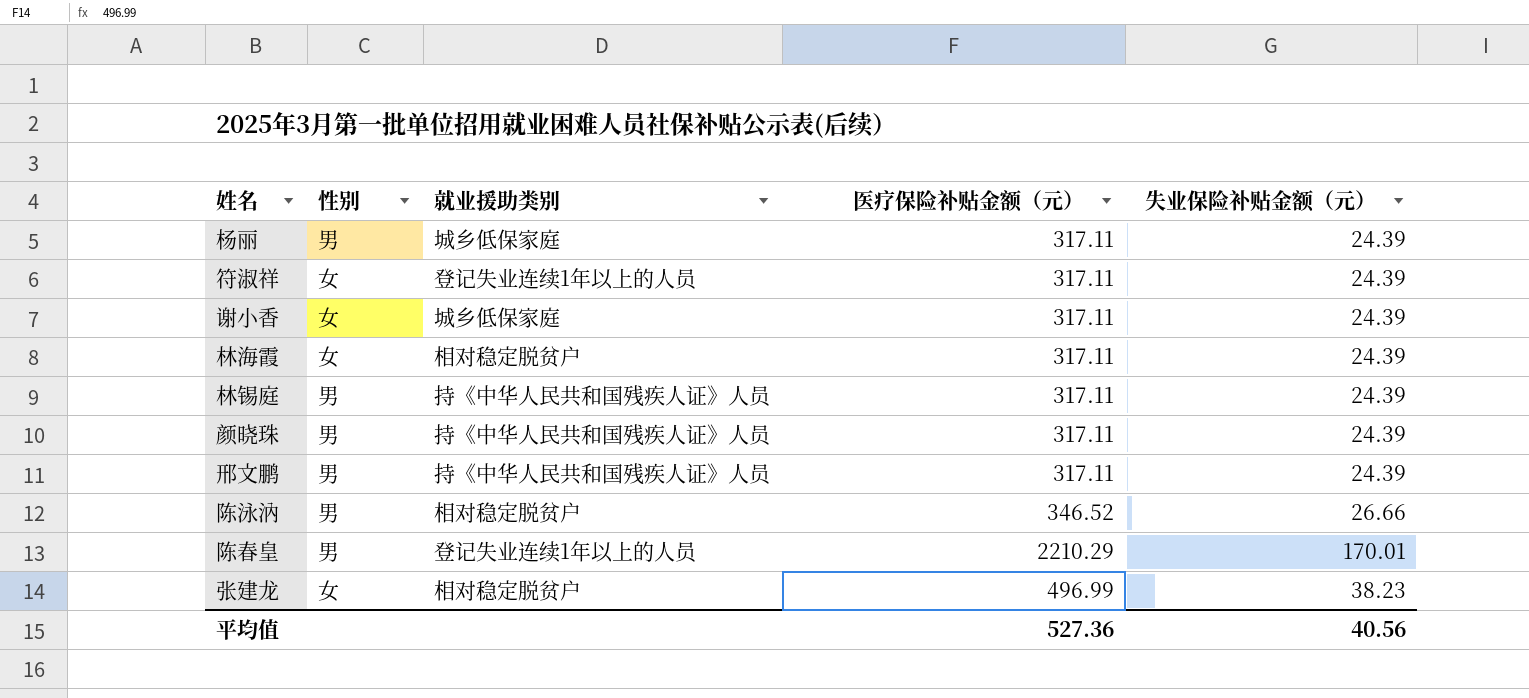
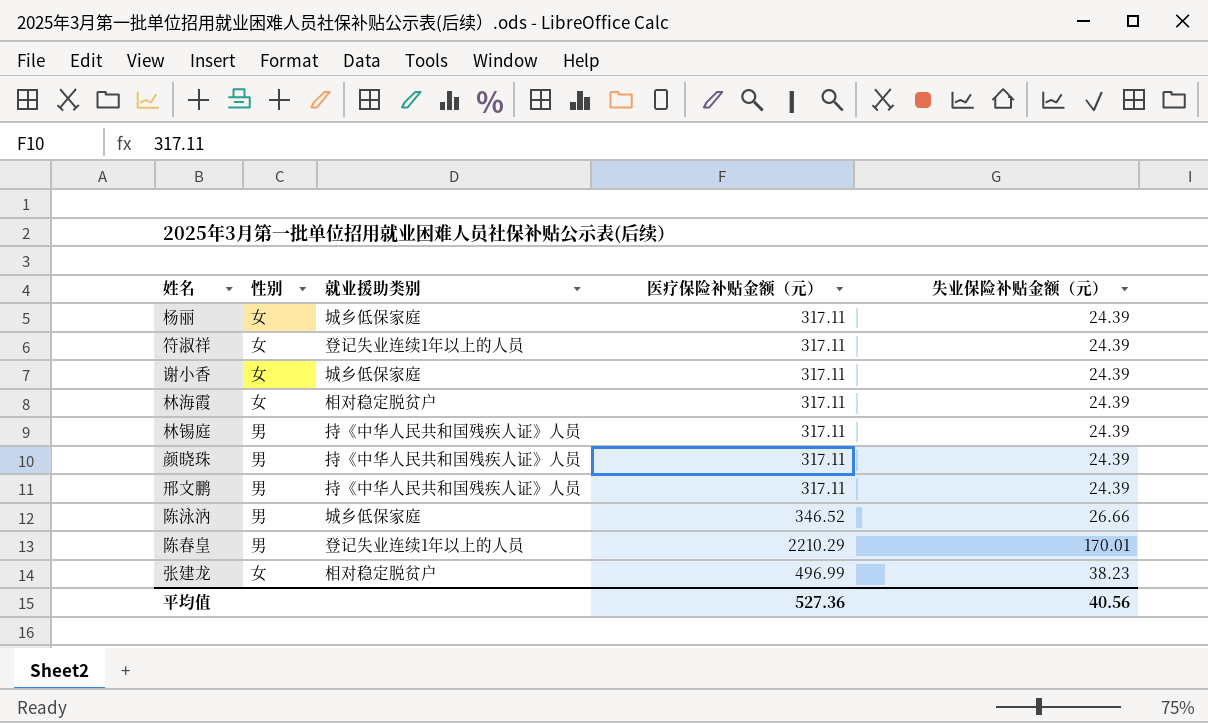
杨丽 | 性别: 男 -> 女
陈泳汭 | 就业援助类别: 相对稳定脱贫户 -> 城乡低保家庭

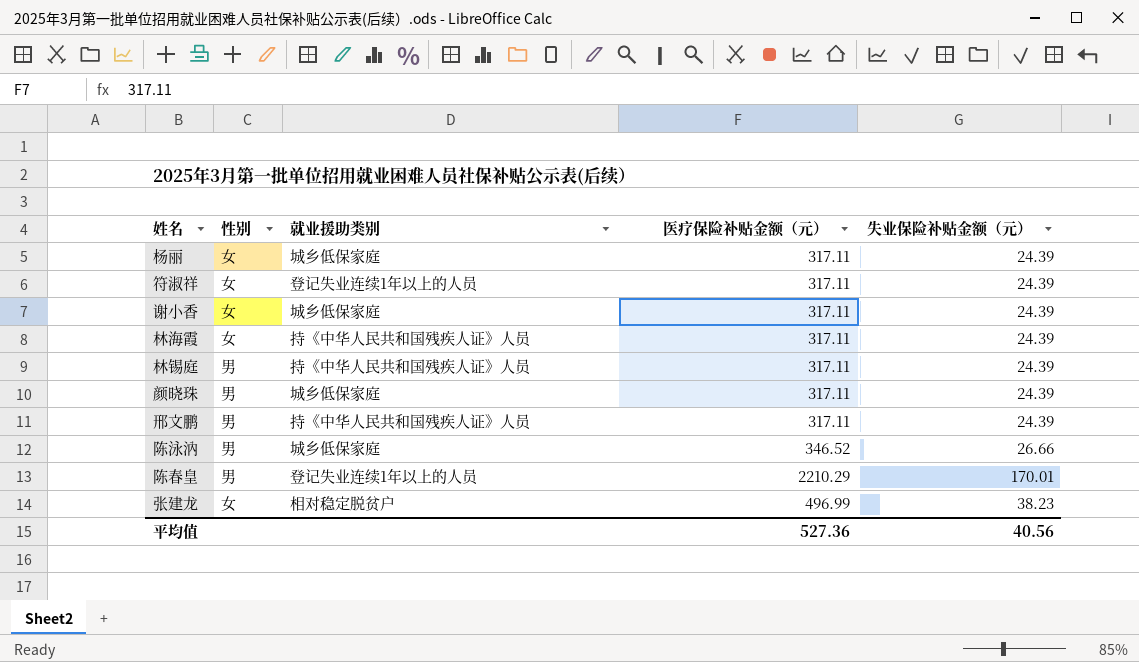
林海霞 | 就业援助类别: 相对稳定脱贫户 -> 持《中华人民共和国残疾人证》人员
颜晓珠 | 就业援助类别: 持《中华人民共和国残疾人证》人员 -> 城乡低保家庭

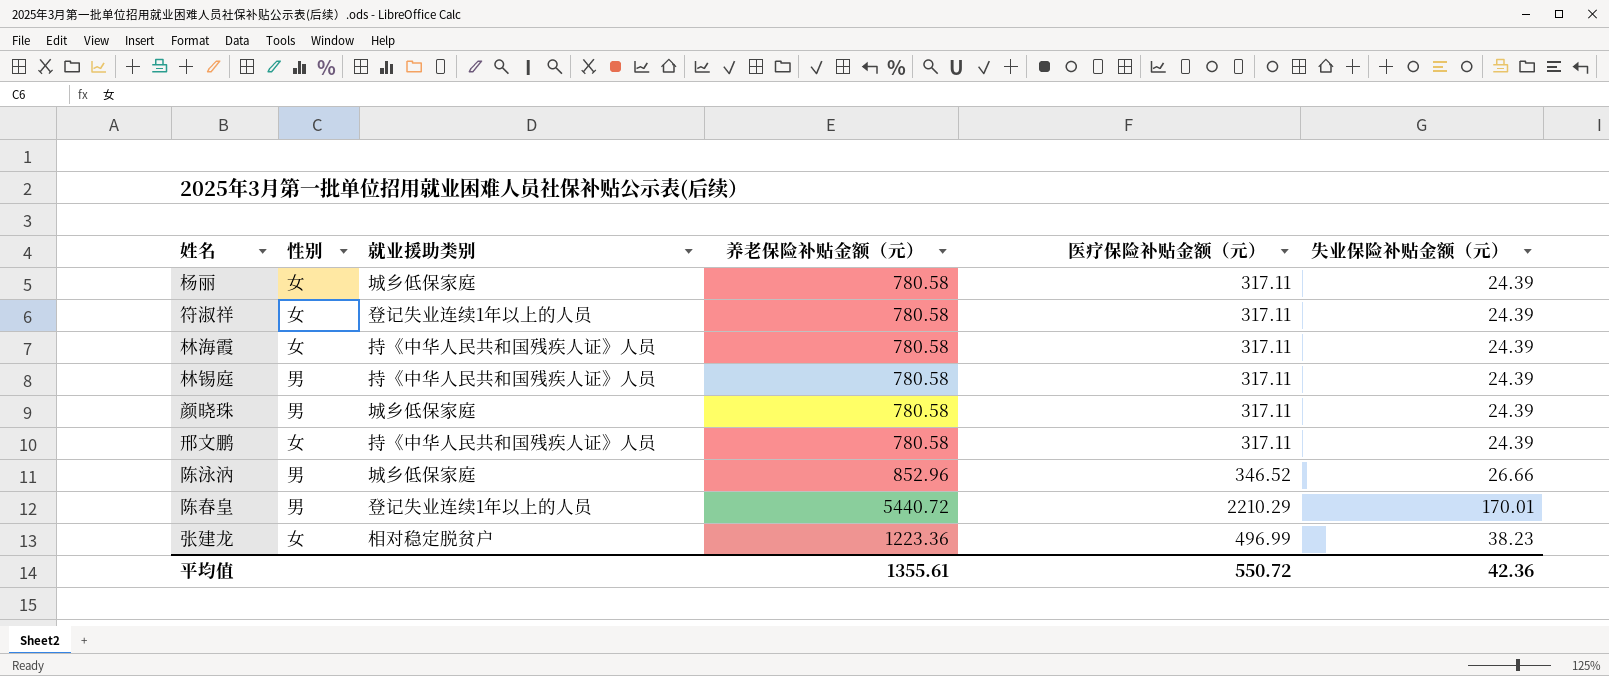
column 养老保险补贴金额（元） | position: none -> 4
row 谢小香: 女 | 城乡低保家庭 | 317.11 | 24.39 -> none
邢文鹏 | 性别: 男 -> 女
平均值 | 医疗保险补贴金额（元）: 527.36 -> 550.72
平均值 | 失业保险补贴金额（元）: 40.56 -> 42.36

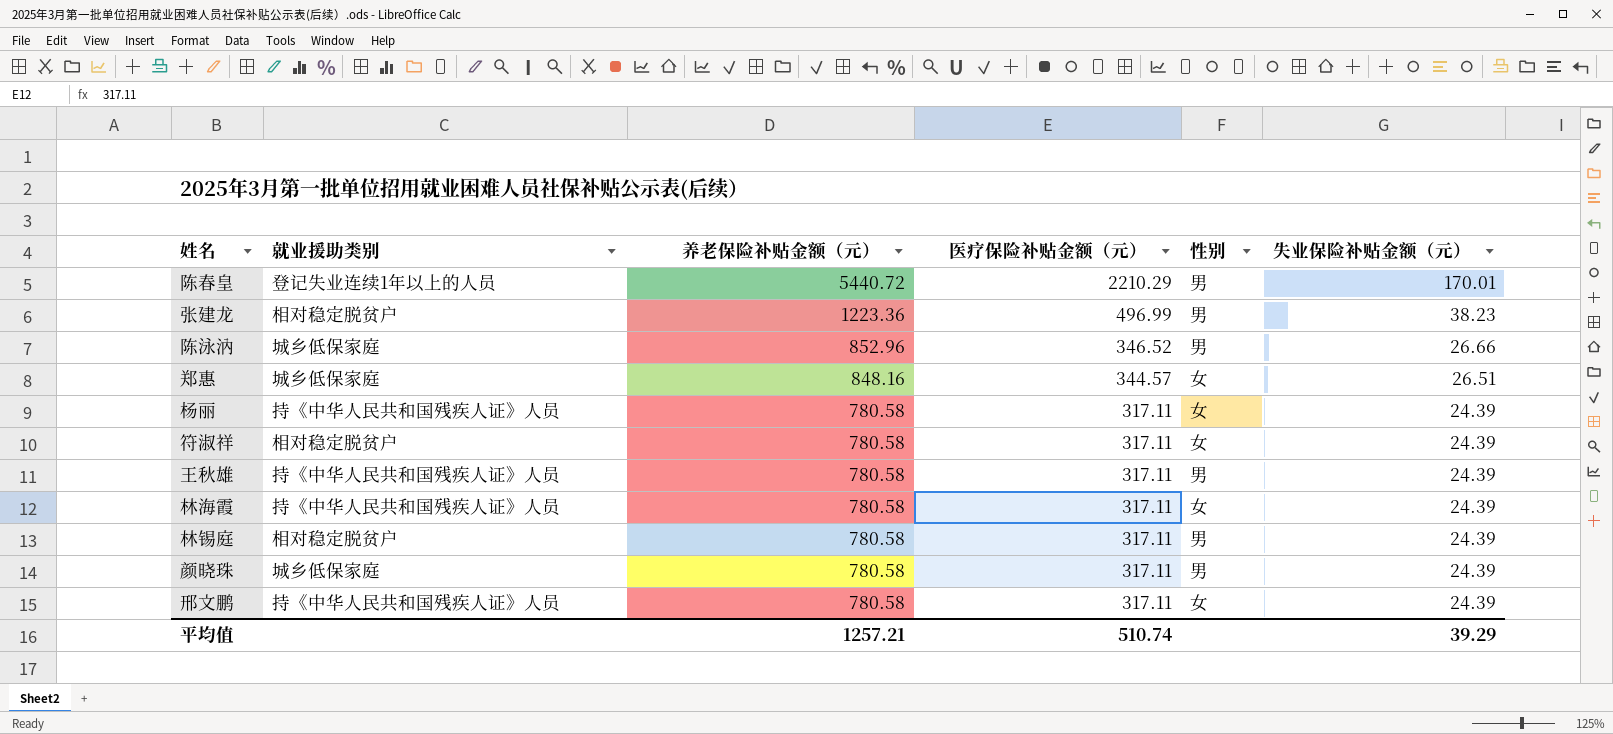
row order: none -> 养老保险补贴金额（元） descending
column 性别 | position: 2 -> 5
张建龙 | 性别: 女 -> 男
row 郑惠: none -> 城乡低保家庭 | 848.16 | 344.57 | 女 | 26.51
杨丽 | 就业援助类别: 城乡低保家庭 -> 持《中华人民共和国残疾人证》人员
符淑祥 | 就业援助类别: 登记失业连续1年以上的人员 -> 相对稳定脱贫户
row 王秋雄: none -> 持《中华人民共和国残疾人证》人员 | 780.58 | 317.11 | 男 | 24.39
林锡庭 | 就业援助类别: 持《中华人民共和国残疾人证》人员 -> 相对稳定脱贫户
平均值 | 养老保险补贴金额（元）: 1355.61 -> 1257.21
平均值 | 医疗保险补贴金额（元）: 550.72 -> 510.74
平均值 | 失业保险补贴金额（元）: 42.36 -> 39.29

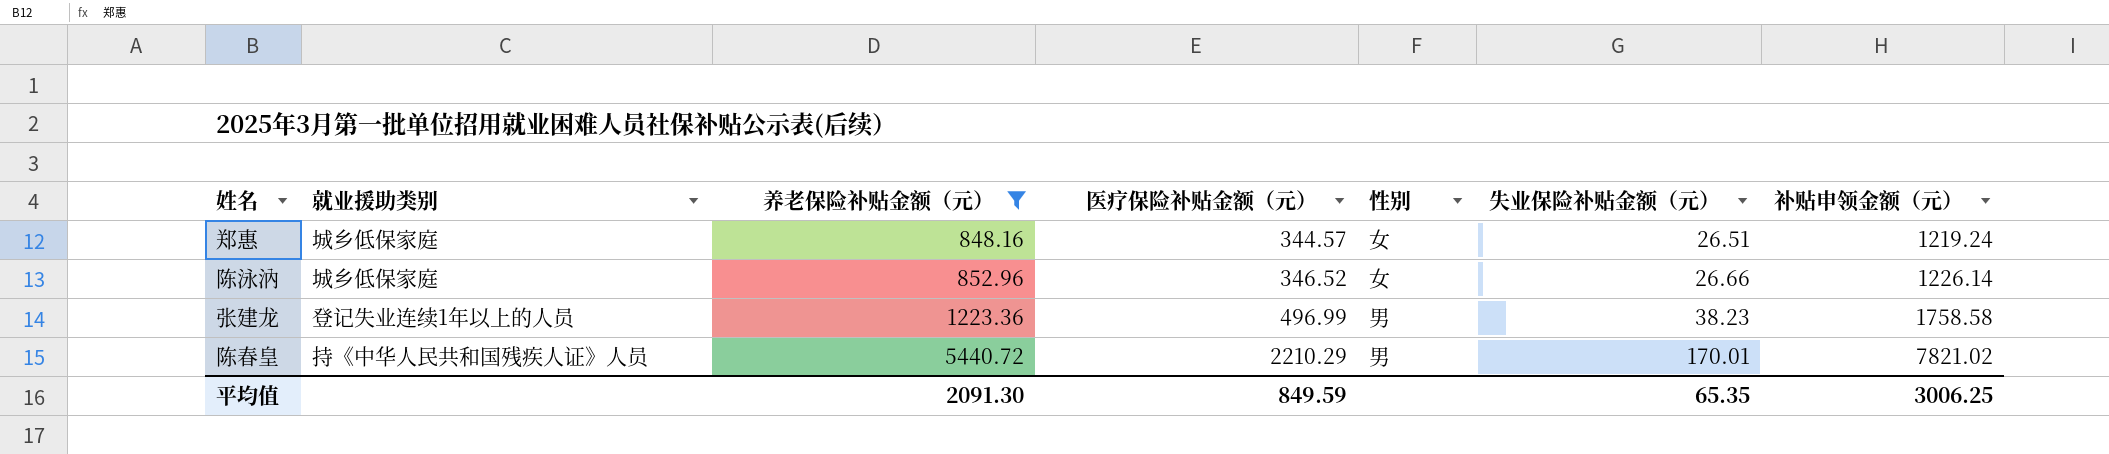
filter: none -> 养老保险补贴金额（元） != 780.58
row order: 养老保险补贴金额（元） descending -> 养老保险补贴金额（元） ascending
column 补贴申领金额（元） | formula: none -> [养老保险补贴金额（元）] + [医疗保险补贴金额（元）] + [失业保险补贴金额（元）]
陈泳汭 | 性别: 男 -> 女
张建龙 | 就业援助类别: 相对稳定脱贫户 -> 登记失业连续1年以上的人员
陈春皇 | 就业援助类别: 登记失业连续1年以上的人员 -> 持《中华人民共和国残疾人证》人员
平均值 | 养老保险补贴金额（元）: 1257.21 -> 2091.30
平均值 | 医疗保险补贴金额（元）: 510.74 -> 849.59
平均值 | 失业保险补贴金额（元）: 39.29 -> 65.35

